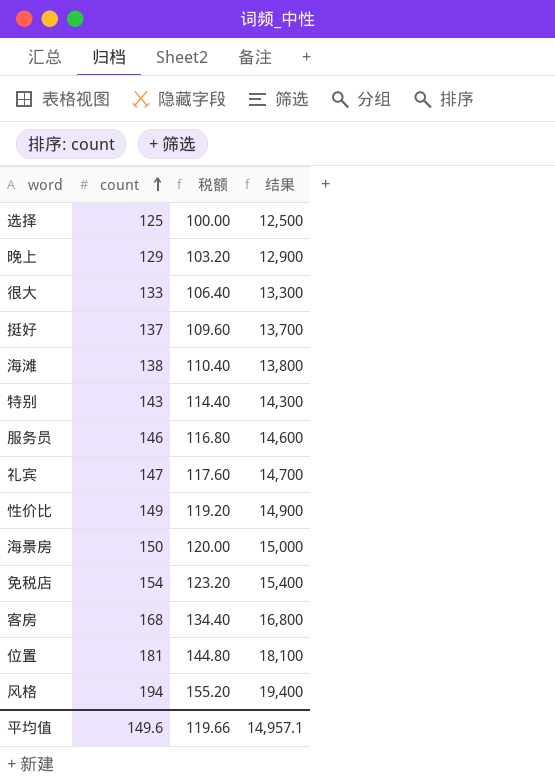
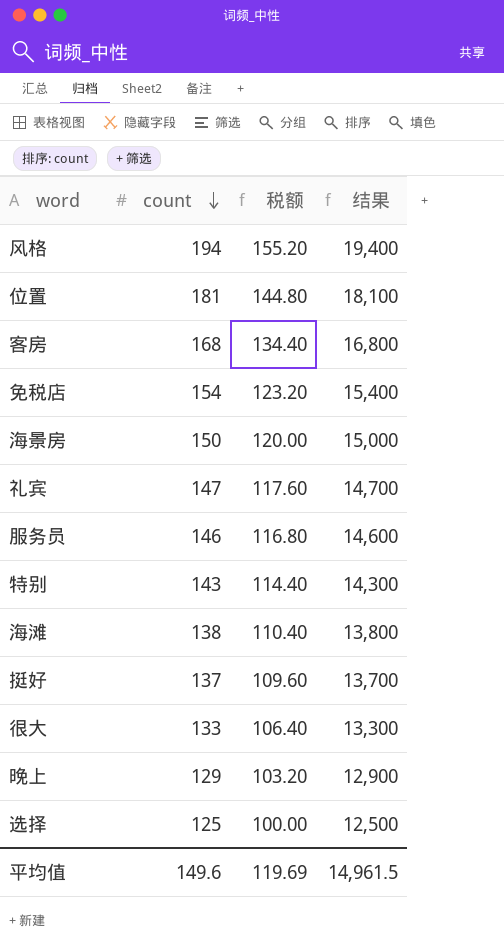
row order: count ascending -> count descending
row 性价比: 149 | 119.20 | 14,900 -> none
平均值 | 税额: 119.66 -> 119.69
平均值 | 结果: 14,957.1 -> 14,961.5

